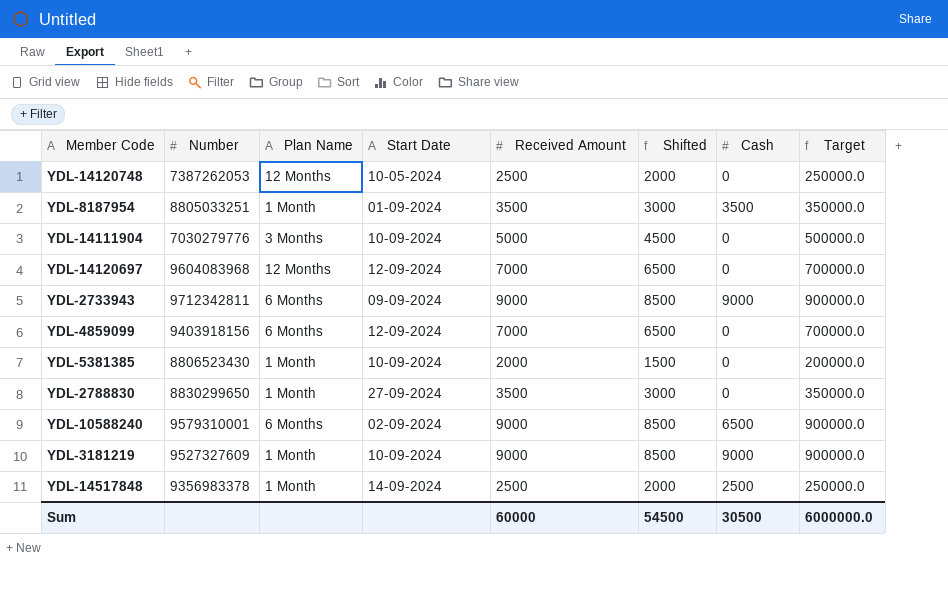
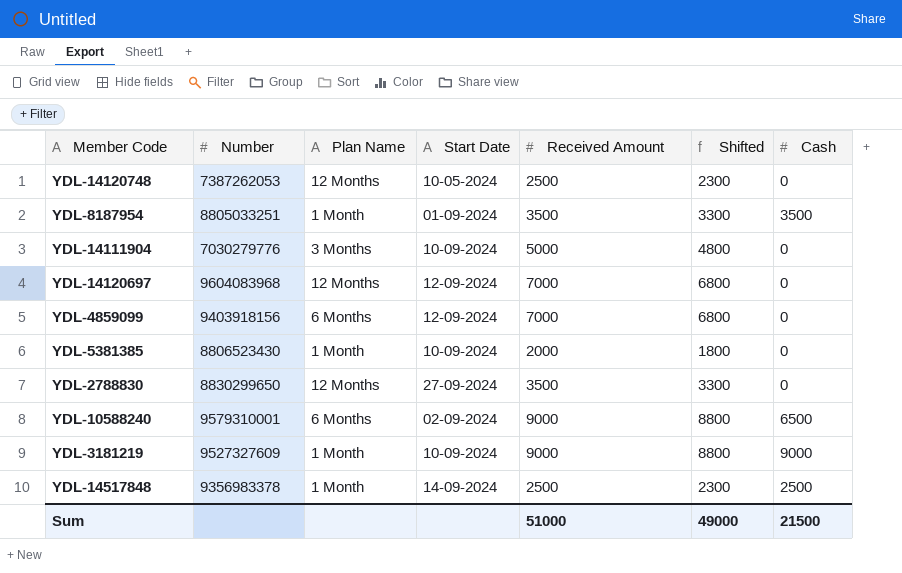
column Target | formula: [Received Amount] * 100 -> none
column Shifted | formula: [Received Amount] - 500 -> [Received Amount] - 200
row YDL-2733943: 9712342811 | 6 Months | 09-09-2024 | 9000 | 8500 | 9000 | 900000.0 -> none
YDL-2788830 | Plan Name: 1 Month -> 12 Months
Sum | Received Amount: 60000 -> 51000
Sum | Shifted: 54500 -> 49000
Sum | Cash: 30500 -> 21500

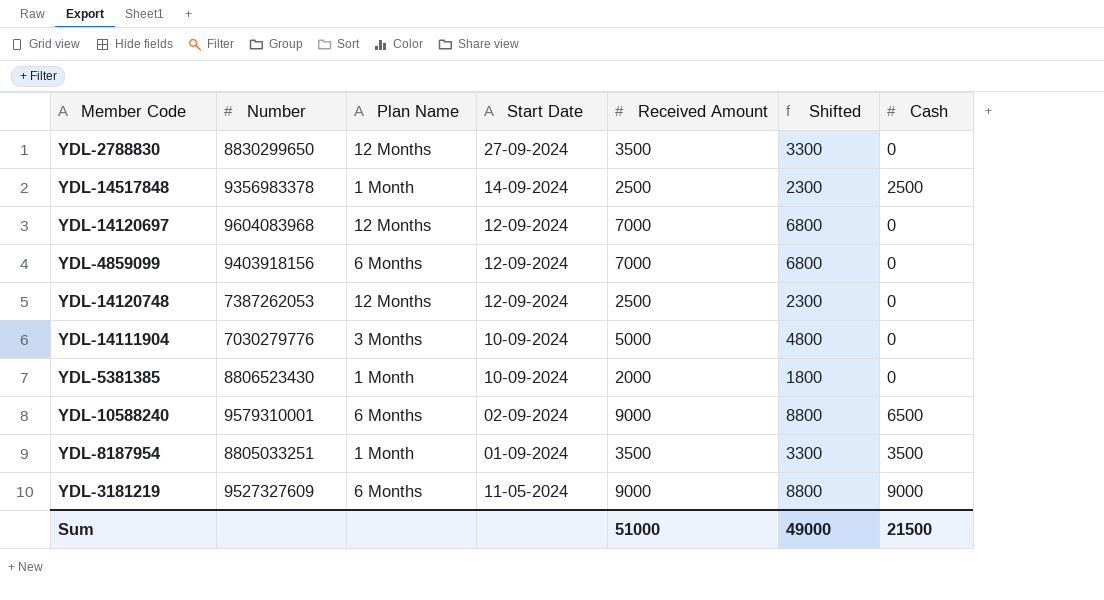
row order: none -> Start Date descending
YDL-14120748 | Start Date: 10-05-2024 -> 12-09-2024
YDL-3181219 | Plan Name: 1 Month -> 6 Months
YDL-3181219 | Start Date: 10-09-2024 -> 11-05-2024

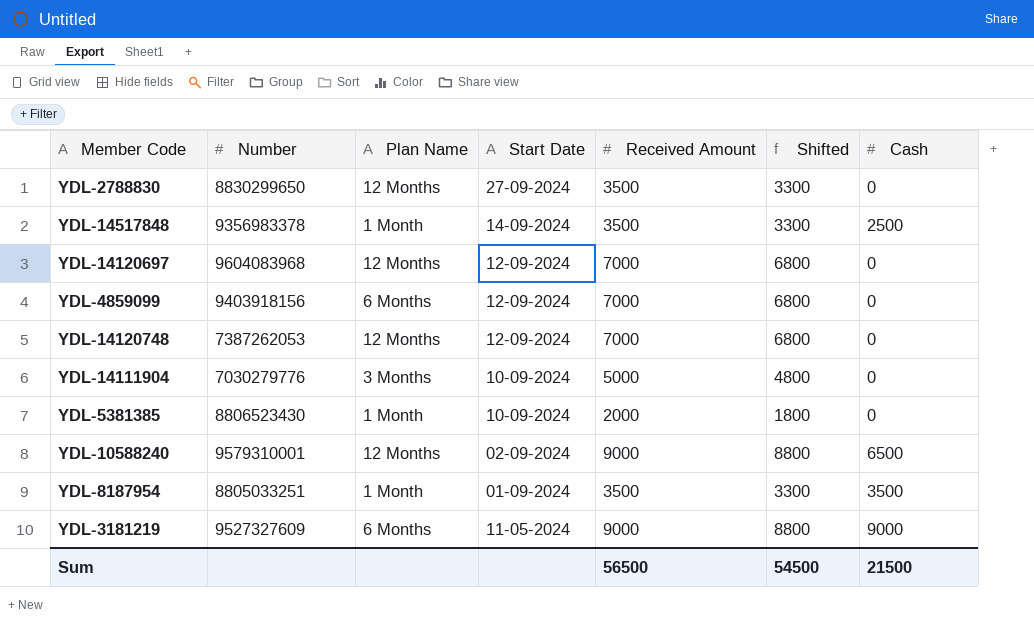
YDL-14517848 | Received Amount: 2500 -> 3500
YDL-14517848 | Shifted: 2300 -> 3300
YDL-14120748 | Received Amount: 2500 -> 7000
YDL-14120748 | Shifted: 2300 -> 6800
YDL-10588240 | Plan Name: 6 Months -> 12 Months
Sum | Received Amount: 51000 -> 56500
Sum | Shifted: 49000 -> 54500

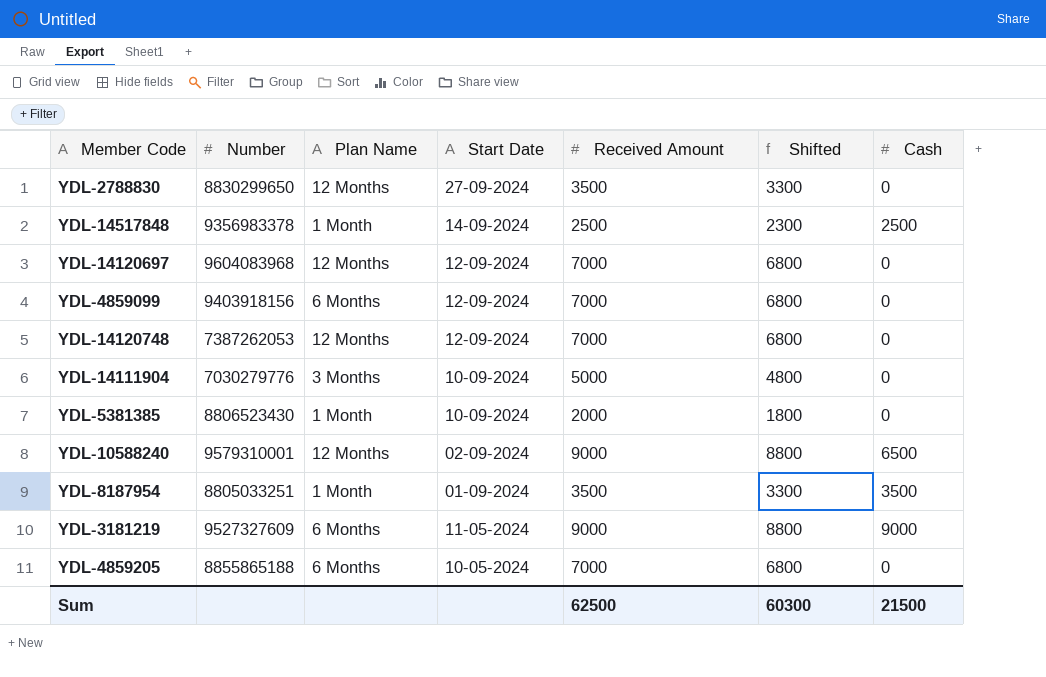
YDL-14517848 | Received Amount: 3500 -> 2500
YDL-14517848 | Shifted: 3300 -> 2300
row YDL-4859205: none -> 8855865188 | 6 Months | 10-05-2024 | 7000 | 6800 | 0
Sum | Received Amount: 56500 -> 62500
Sum | Shifted: 54500 -> 60300

